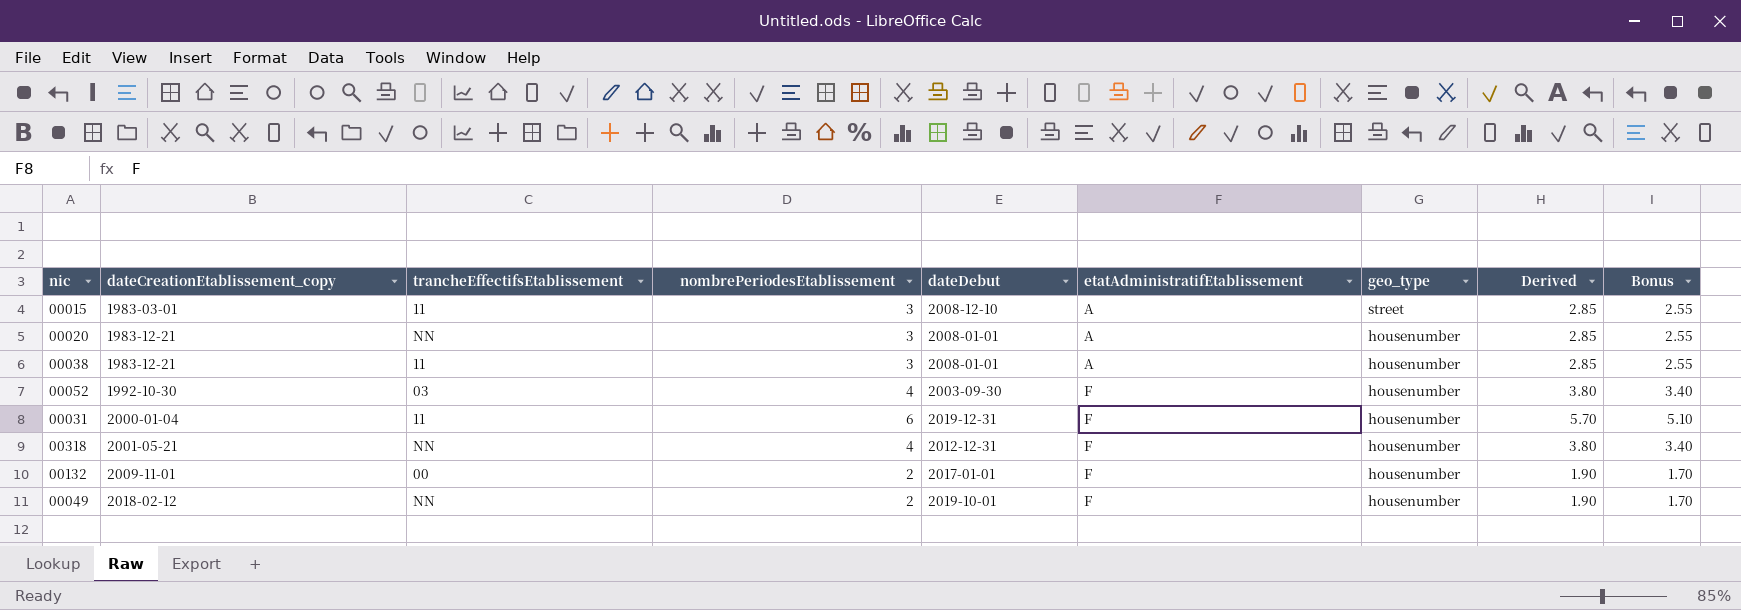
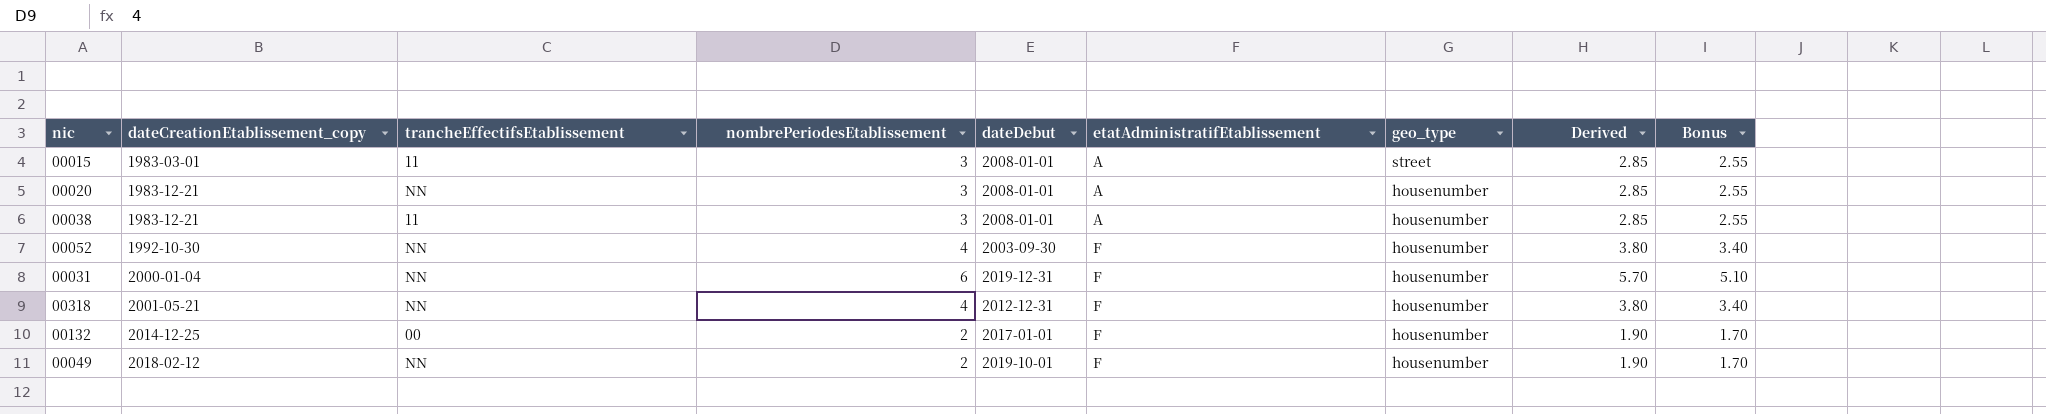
00015 | dateDebut: 2008-12-10 -> 2008-01-01
00052 | trancheEffectifsEtablissement: 03 -> NN
00031 | trancheEffectifsEtablissement: 11 -> NN
00132 | dateCreationEtablissement_copy: 2009-11-01 -> 2014-12-25

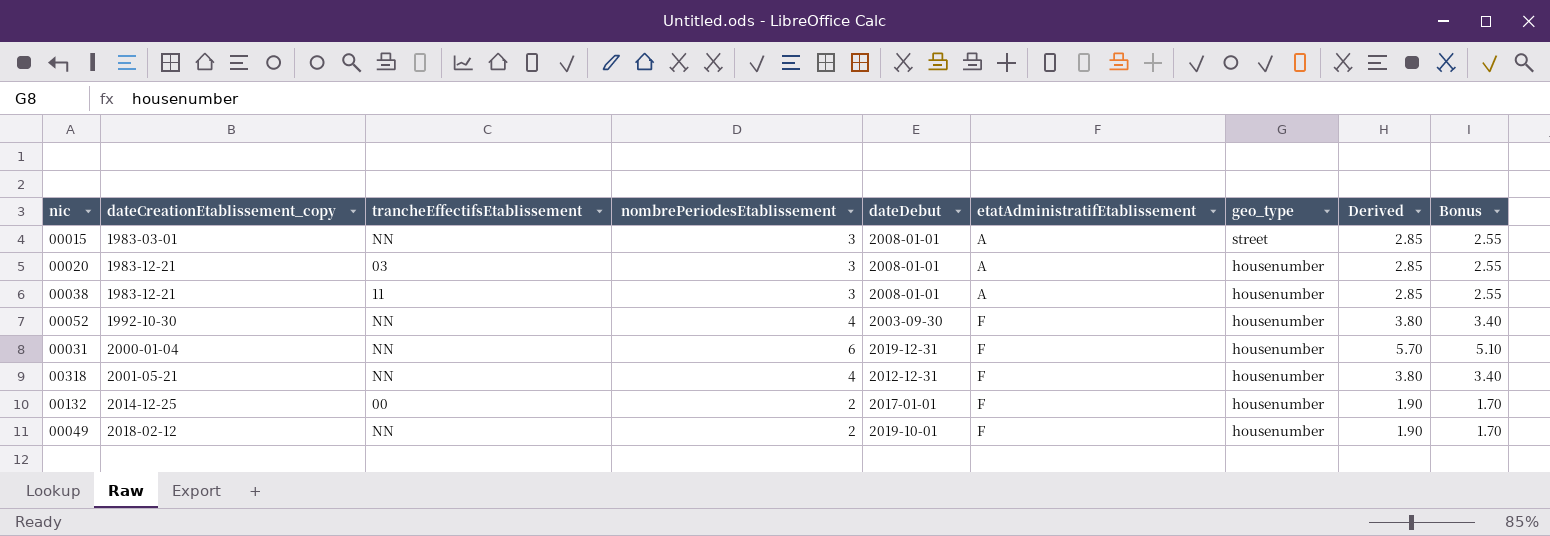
00015 | trancheEffectifsEtablissement: 11 -> NN
00020 | trancheEffectifsEtablissement: NN -> 03

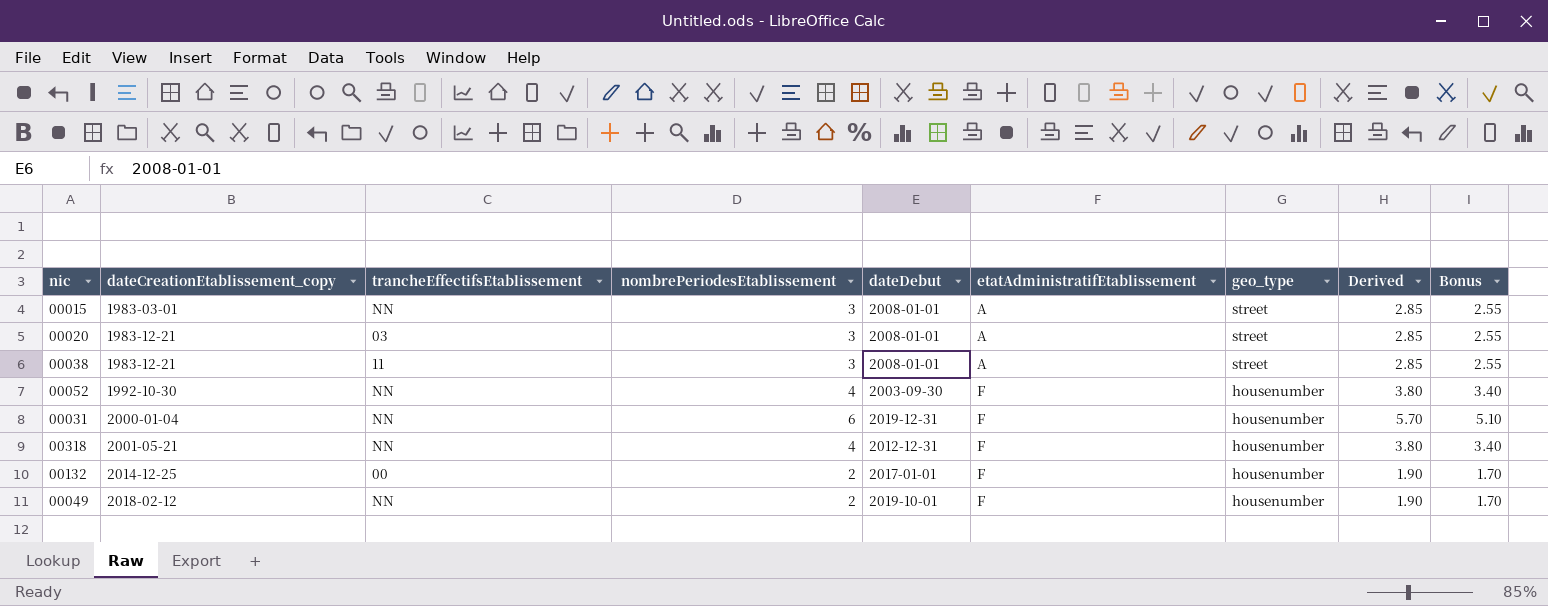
00020 | geo_type: housenumber -> street
00038 | geo_type: housenumber -> street

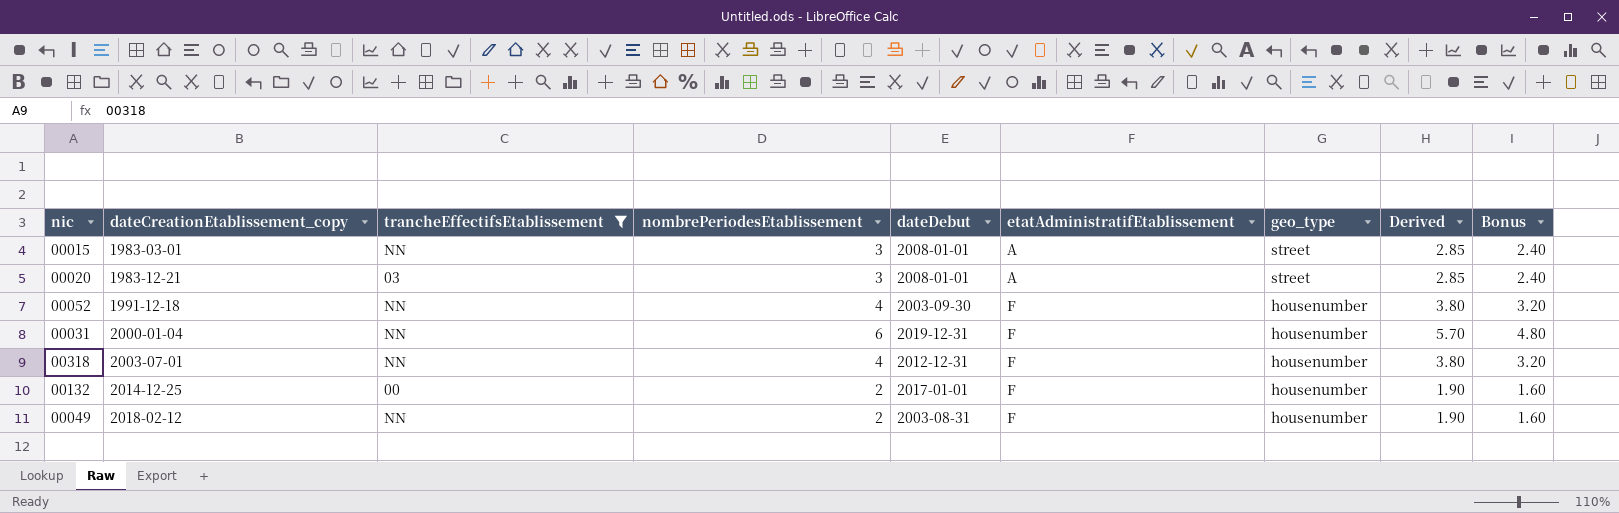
filter: none -> trancheEffectifsEtablissement != 11
column Bonus | formula: [nombrePeriodesEtablissement] * 0.85 -> [nombrePeriodesEtablissement] * 0.8
00052 | dateCreationEtablissement_copy: 1992-10-30 -> 1991-12-18
00318 | dateCreationEtablissement_copy: 2001-05-21 -> 2003-07-01
00049 | dateDebut: 2019-10-01 -> 2003-08-31

